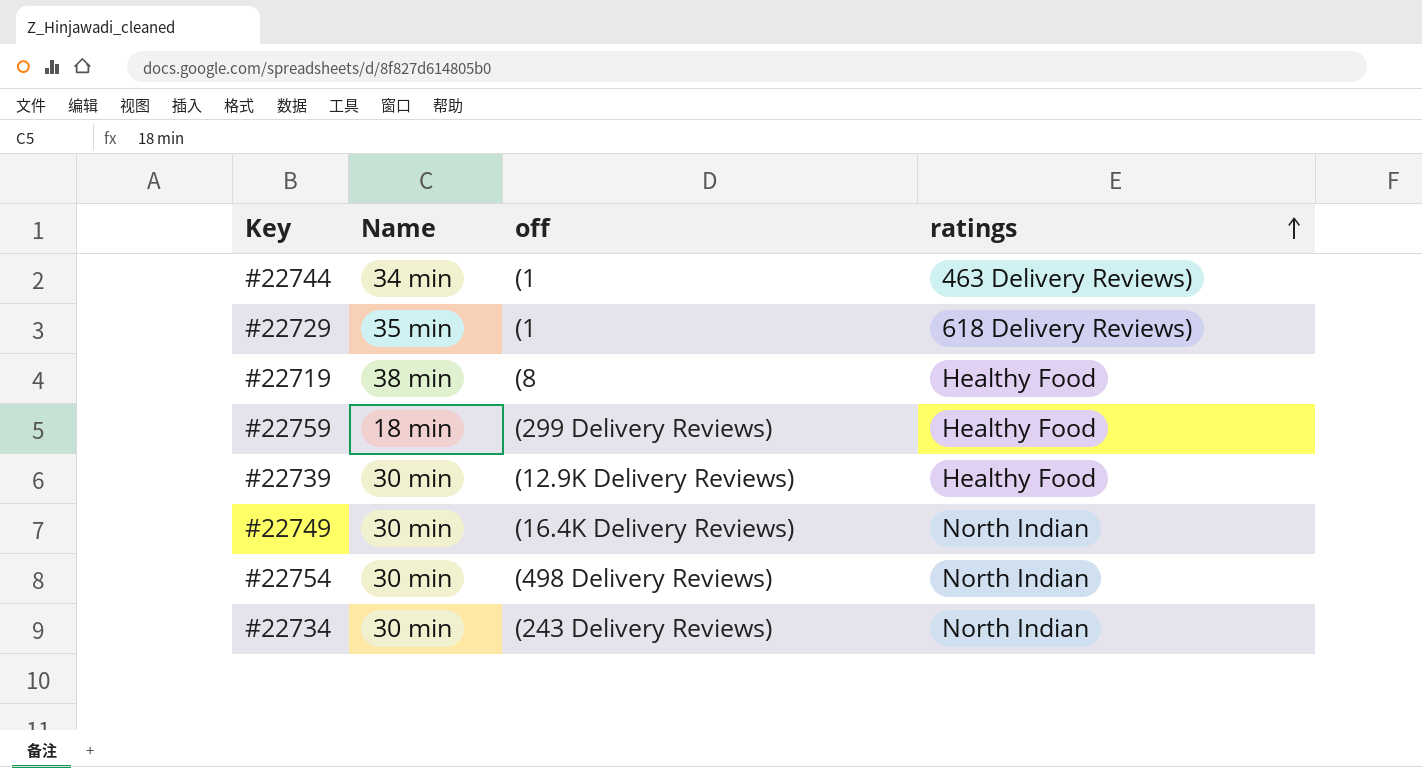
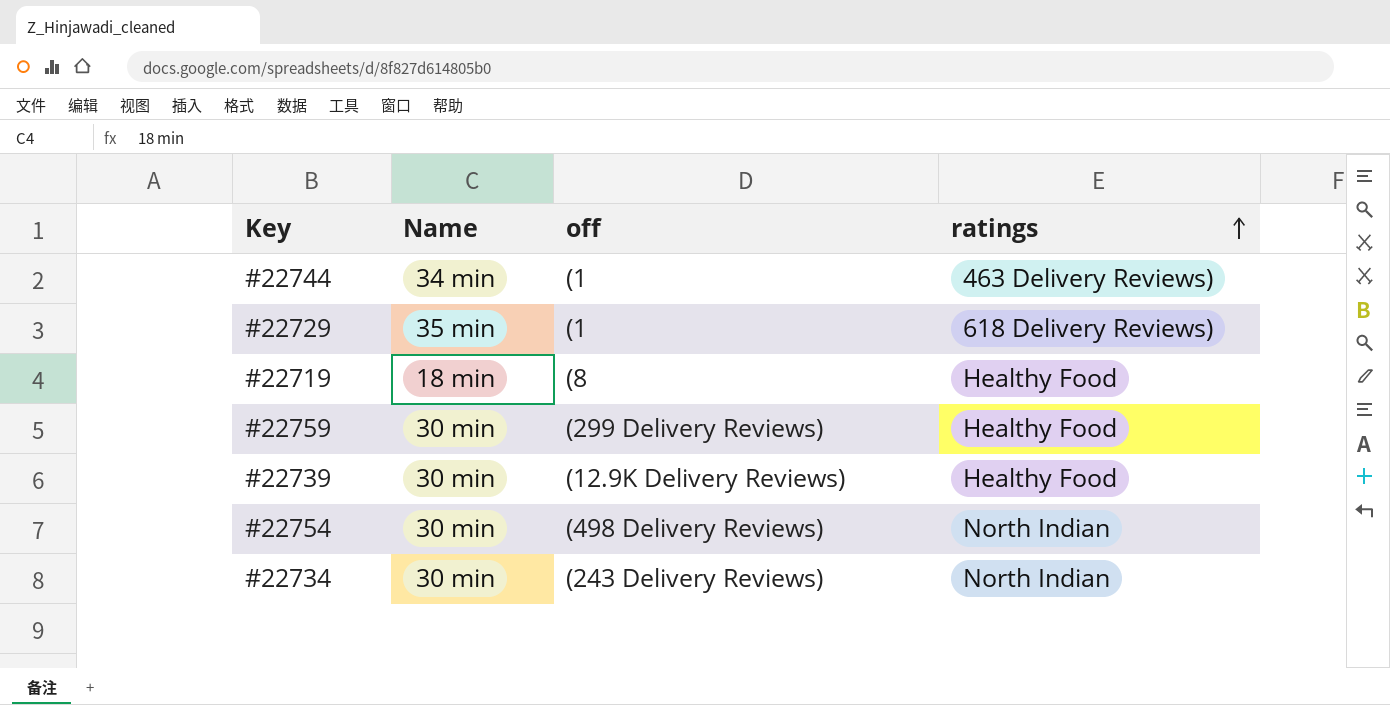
row #22749: 30 min | (16.4K Delivery Reviews) | North Indian -> none
#22719 | Name: 38 min -> 18 min
#22759 | Name: 18 min -> 30 min

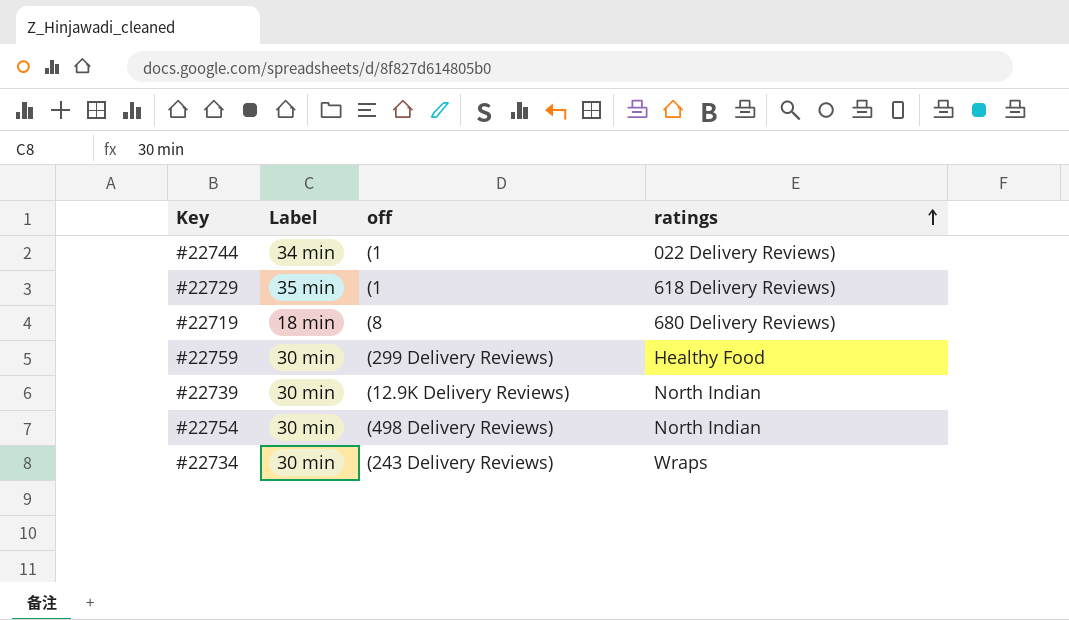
column name: Name -> Label
#22744 | ratings: 463 Delivery Reviews) -> 022 Delivery Reviews)
#22719 | ratings: Healthy Food -> 680 Delivery Reviews)
#22739 | ratings: Healthy Food -> North Indian
#22734 | ratings: North Indian -> Wraps

